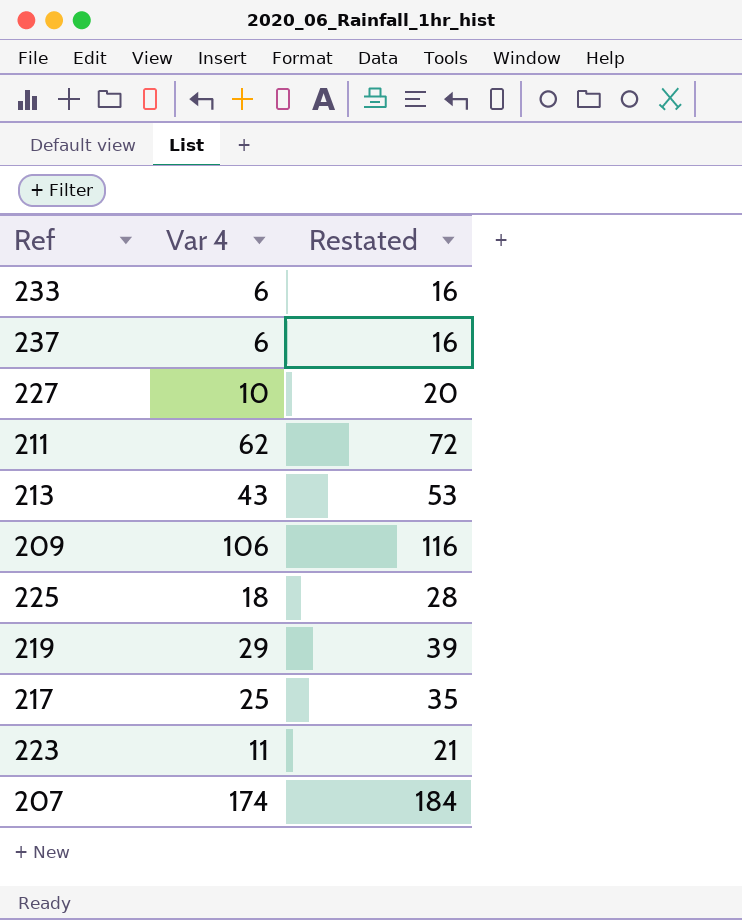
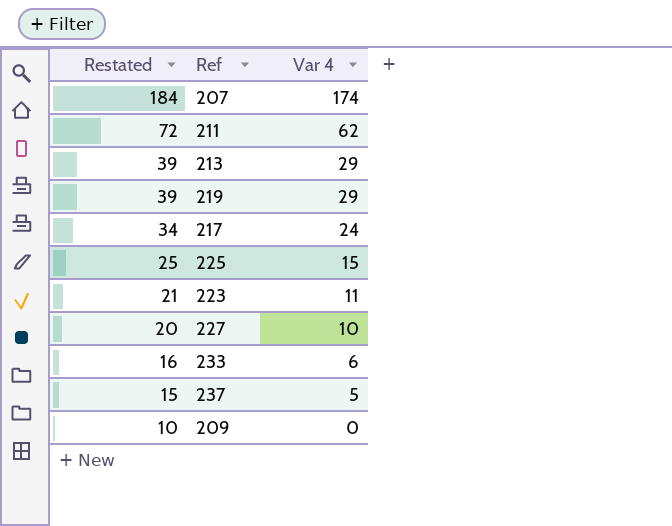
row order: none -> Restated descending
column Restated | position: 3 -> 1
213 | Restated: 53 -> 39
213 | Var 4: 43 -> 29
217 | Restated: 35 -> 34
217 | Var 4: 25 -> 24
225 | Restated: 28 -> 25
225 | Var 4: 18 -> 15
237 | Restated: 16 -> 15
237 | Var 4: 6 -> 5
209 | Restated: 116 -> 10
209 | Var 4: 106 -> 0

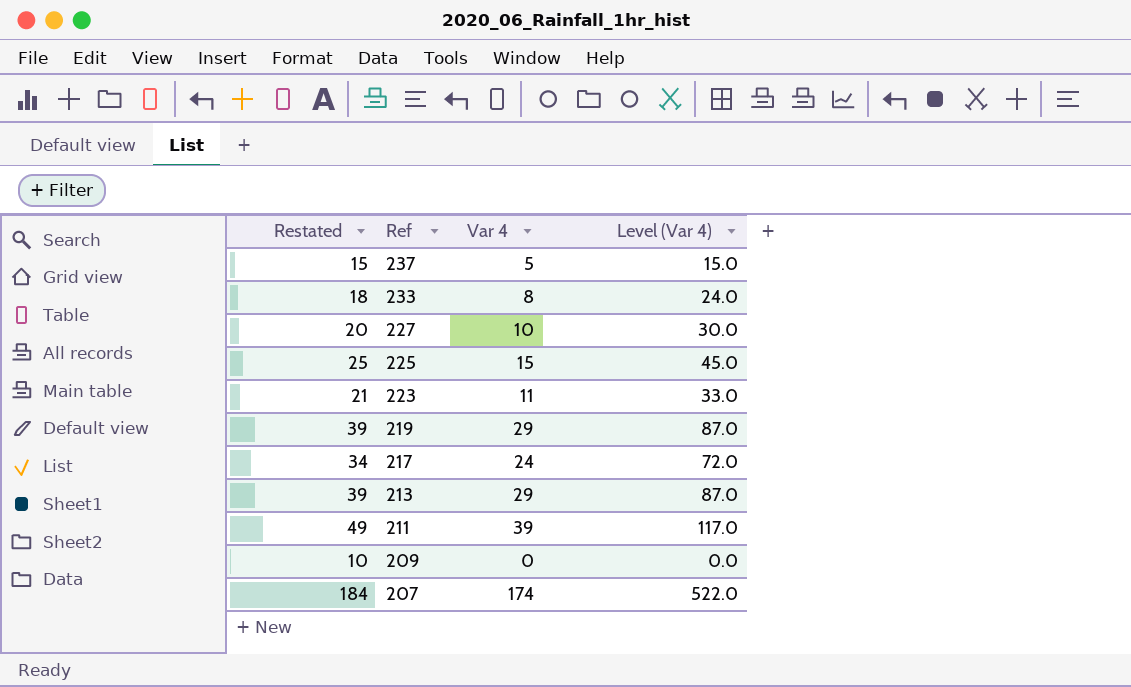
row order: Restated descending -> Ref descending
column Level (Var 4) | formula: none -> [Var 4] * 3
233 | Restated: 16 -> 18
233 | Var 4: 6 -> 8
211 | Restated: 72 -> 49
211 | Var 4: 62 -> 39

